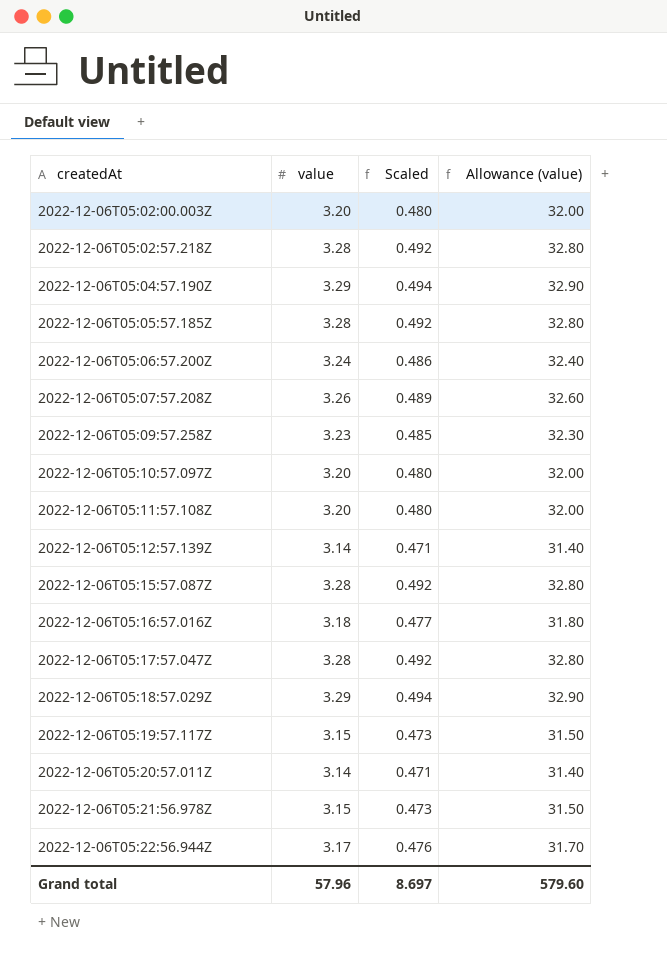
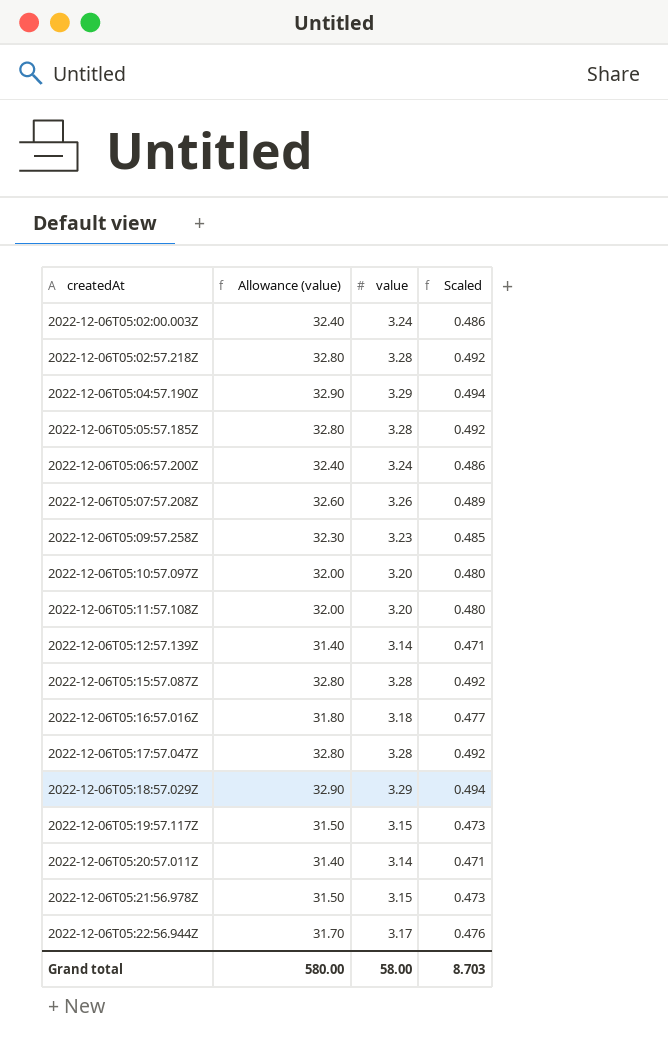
column Allowance (value) | position: 4 -> 2
2022-12-06T05:02:00.003Z | Allowance (value): 32.00 -> 32.40
2022-12-06T05:02:00.003Z | value: 3.20 -> 3.24
2022-12-06T05:02:00.003Z | Scaled: 0.480 -> 0.486
Grand total | Allowance (value): 579.60 -> 580.00
Grand total | value: 57.96 -> 58.00
Grand total | Scaled: 8.697 -> 8.703

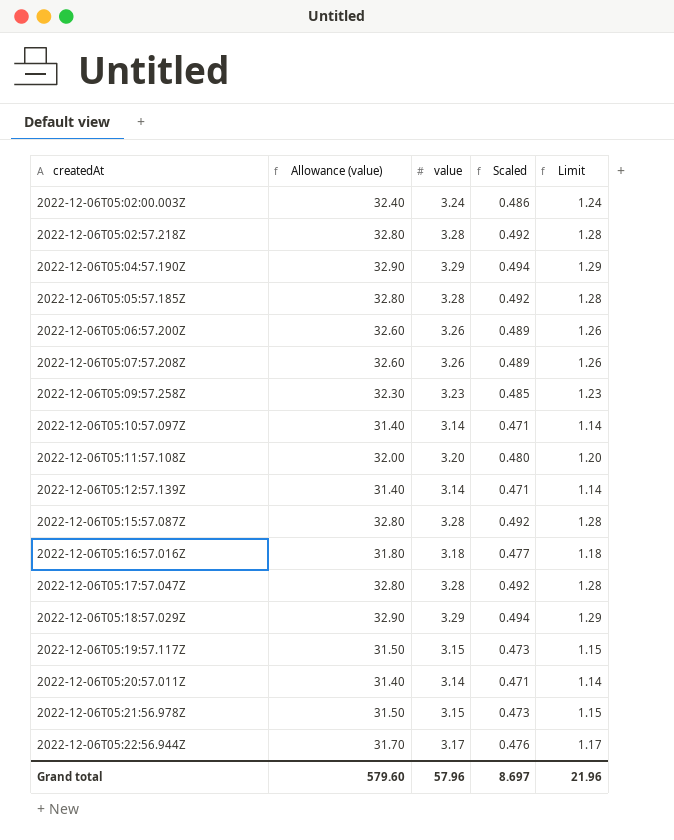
column Limit | formula: none -> [value] - 2
2022-12-06T05:06:57.200Z | Allowance (value): 32.40 -> 32.60
2022-12-06T05:06:57.200Z | value: 3.24 -> 3.26
2022-12-06T05:06:57.200Z | Scaled: 0.486 -> 0.489
2022-12-06T05:10:57.097Z | Allowance (value): 32.00 -> 31.40
2022-12-06T05:10:57.097Z | value: 3.20 -> 3.14
2022-12-06T05:10:57.097Z | Scaled: 0.480 -> 0.471
Grand total | Allowance (value): 580.00 -> 579.60
Grand total | value: 58.00 -> 57.96
Grand total | Scaled: 8.703 -> 8.697

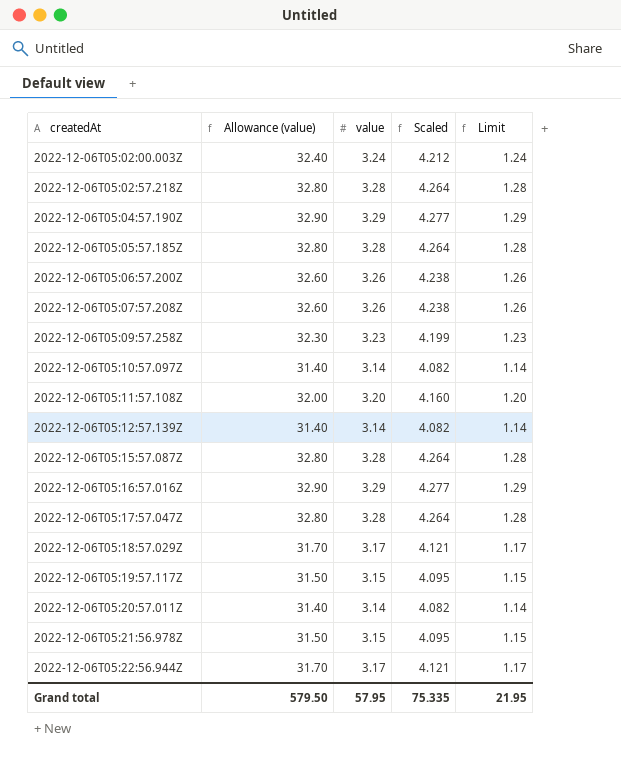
column Scaled | formula: [value] * 0.15 -> [value] * 1.3
2022-12-06T05:16:57.016Z | Allowance (value): 31.80 -> 32.90
2022-12-06T05:16:57.016Z | value: 3.18 -> 3.29
2022-12-06T05:16:57.016Z | Limit: 1.18 -> 1.29
2022-12-06T05:18:57.029Z | Allowance (value): 32.90 -> 31.70
2022-12-06T05:18:57.029Z | value: 3.29 -> 3.17
2022-12-06T05:18:57.029Z | Limit: 1.29 -> 1.17
Grand total | Allowance (value): 579.60 -> 579.50
Grand total | value: 57.96 -> 57.95
Grand total | Scaled: 8.697 -> 75.335
Grand total | Limit: 21.96 -> 21.95

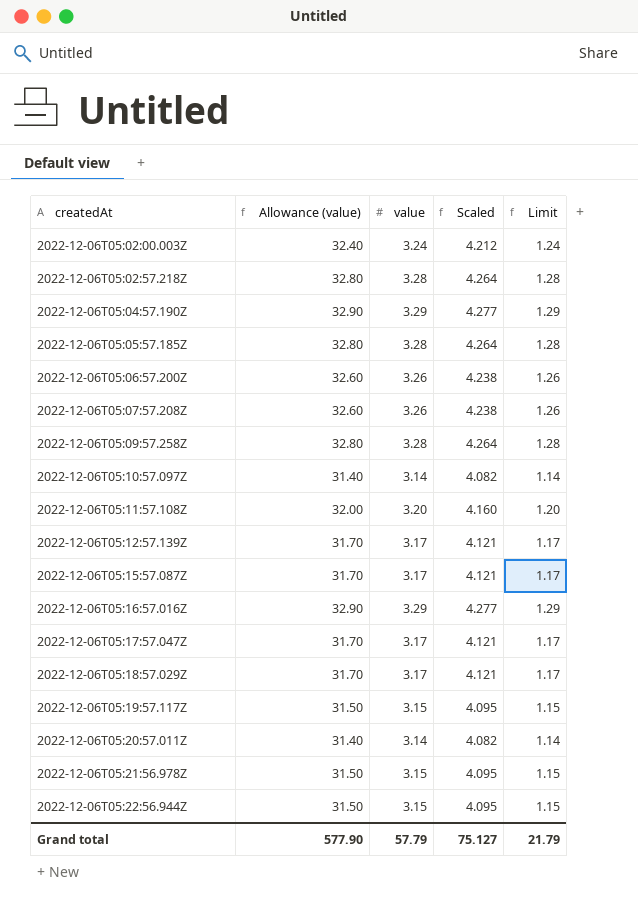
2022-12-06T05:09:57.258Z | Allowance (value): 32.30 -> 32.80
2022-12-06T05:09:57.258Z | value: 3.23 -> 3.28
2022-12-06T05:09:57.258Z | Scaled: 4.199 -> 4.264
2022-12-06T05:09:57.258Z | Limit: 1.23 -> 1.28
2022-12-06T05:12:57.139Z | Allowance (value): 31.40 -> 31.70
2022-12-06T05:12:57.139Z | value: 3.14 -> 3.17
2022-12-06T05:12:57.139Z | Scaled: 4.082 -> 4.121
2022-12-06T05:12:57.139Z | Limit: 1.14 -> 1.17
2022-12-06T05:15:57.087Z | Allowance (value): 32.80 -> 31.70
2022-12-06T05:15:57.087Z | value: 3.28 -> 3.17
2022-12-06T05:15:57.087Z | Scaled: 4.264 -> 4.121
2022-12-06T05:15:57.087Z | Limit: 1.28 -> 1.17
2022-12-06T05:17:57.047Z | Allowance (value): 32.80 -> 31.70
2022-12-06T05:17:57.047Z | value: 3.28 -> 3.17
2022-12-06T05:17:57.047Z | Scaled: 4.264 -> 4.121
2022-12-06T05:17:57.047Z | Limit: 1.28 -> 1.17
2022-12-06T05:22:56.944Z | Allowance (value): 31.70 -> 31.50
2022-12-06T05:22:56.944Z | value: 3.17 -> 3.15
2022-12-06T05:22:56.944Z | Scaled: 4.121 -> 4.095
2022-12-06T05:22:56.944Z | Limit: 1.17 -> 1.15
Grand total | Allowance (value): 579.50 -> 577.90
Grand total | value: 57.95 -> 57.79
Grand total | Scaled: 75.335 -> 75.127
Grand total | Limit: 21.95 -> 21.79

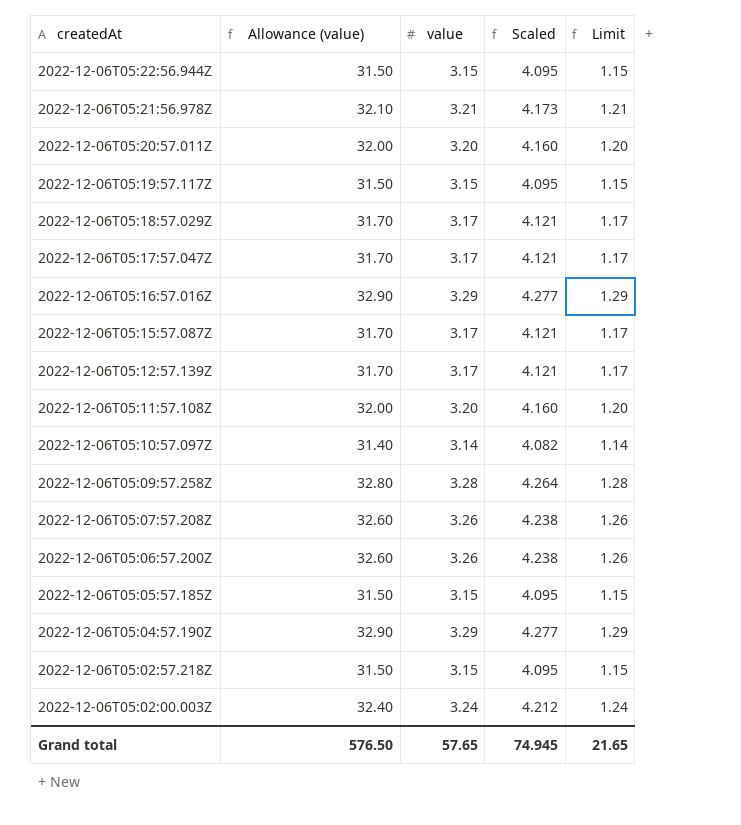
row order: createdAt ascending -> createdAt descending
2022-12-06T05:21:56.978Z | Allowance (value): 31.50 -> 32.10
2022-12-06T05:21:56.978Z | value: 3.15 -> 3.21
2022-12-06T05:21:56.978Z | Scaled: 4.095 -> 4.173
2022-12-06T05:21:56.978Z | Limit: 1.15 -> 1.21
2022-12-06T05:20:57.011Z | Allowance (value): 31.40 -> 32.00
2022-12-06T05:20:57.011Z | value: 3.14 -> 3.20
2022-12-06T05:20:57.011Z | Scaled: 4.082 -> 4.160
2022-12-06T05:20:57.011Z | Limit: 1.14 -> 1.20
2022-12-06T05:05:57.185Z | Allowance (value): 32.80 -> 31.50
2022-12-06T05:05:57.185Z | value: 3.28 -> 3.15
2022-12-06T05:05:57.185Z | Scaled: 4.264 -> 4.095
2022-12-06T05:05:57.185Z | Limit: 1.28 -> 1.15
2022-12-06T05:02:57.218Z | Allowance (value): 32.80 -> 31.50
2022-12-06T05:02:57.218Z | value: 3.28 -> 3.15
2022-12-06T05:02:57.218Z | Scaled: 4.264 -> 4.095
2022-12-06T05:02:57.218Z | Limit: 1.28 -> 1.15
Grand total | Allowance (value): 577.90 -> 576.50
Grand total | value: 57.79 -> 57.65
Grand total | Scaled: 75.127 -> 74.945
Grand total | Limit: 21.79 -> 21.65

